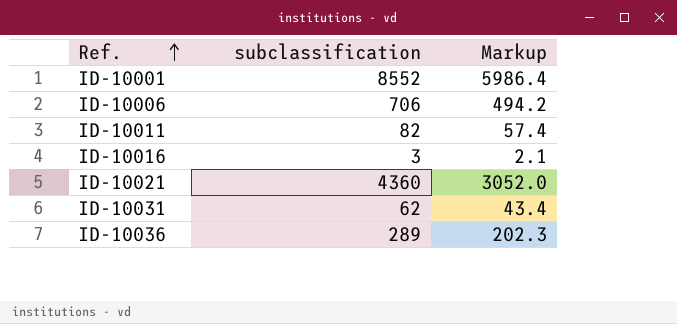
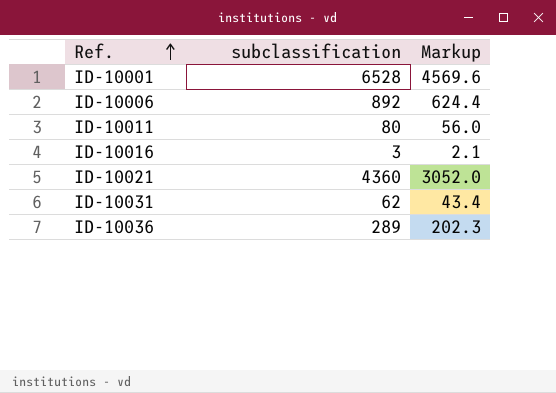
ID-10001 | subclassification: 8552 -> 6528
ID-10001 | Markup: 5986.4 -> 4569.6
ID-10006 | subclassification: 706 -> 892
ID-10006 | Markup: 494.2 -> 624.4
ID-10011 | subclassification: 82 -> 80
ID-10011 | Markup: 57.4 -> 56.0

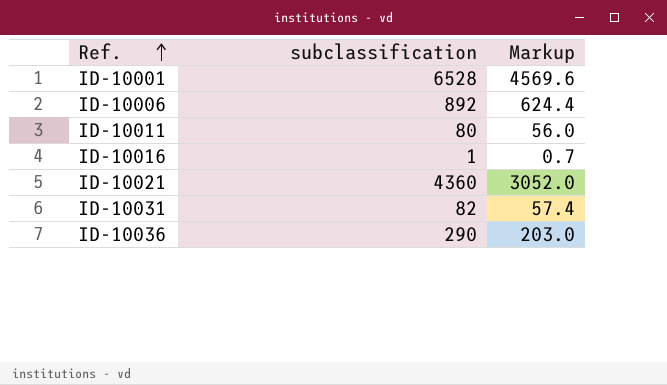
ID-10016 | subclassification: 3 -> 1
ID-10016 | Markup: 2.1 -> 0.7
ID-10031 | subclassification: 62 -> 82
ID-10031 | Markup: 43.4 -> 57.4
ID-10036 | subclassification: 289 -> 290
ID-10036 | Markup: 202.3 -> 203.0

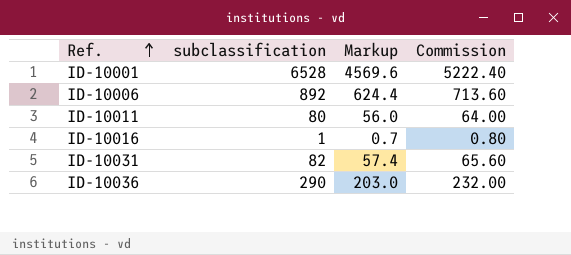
column Commission | formula: none -> [subclassification] * 0.8
row ID-10021: 4360 | 3052.0 -> none

